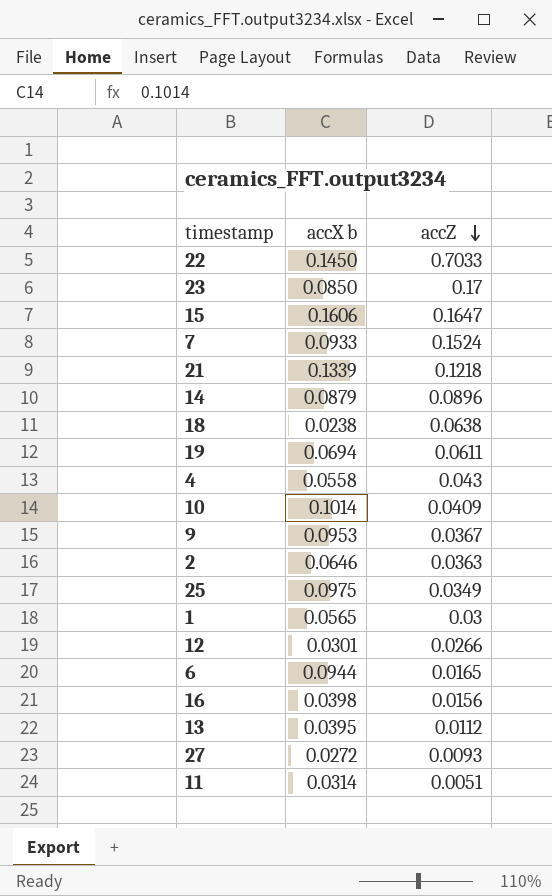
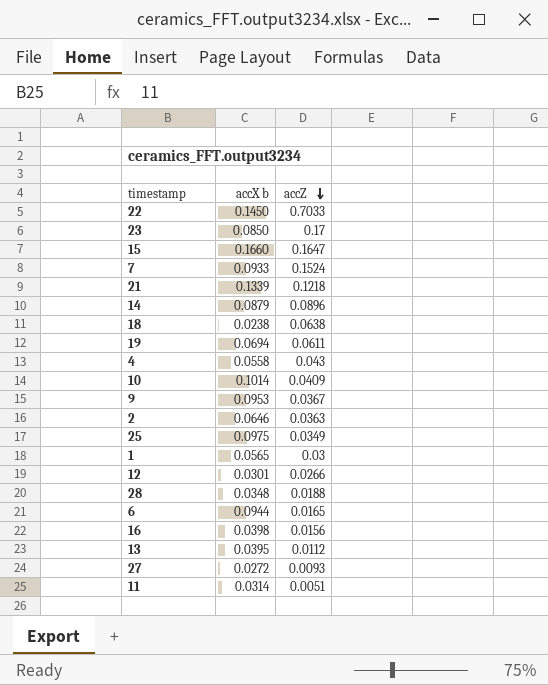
15 | accX b: 0.1606 -> 0.1660
row 28: none -> 0.0348 | 0.0188

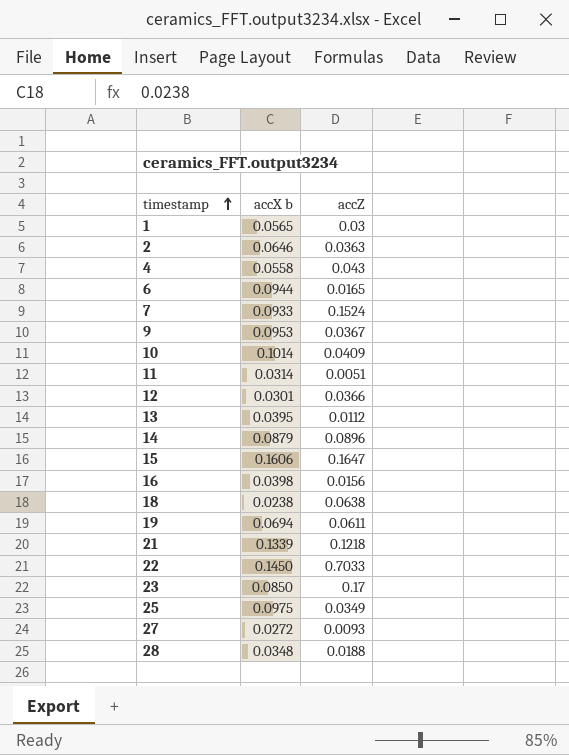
row order: accZ descending -> timestamp ascending
12 | accZ: 0.0266 -> 0.0366
15 | accX b: 0.1660 -> 0.1606

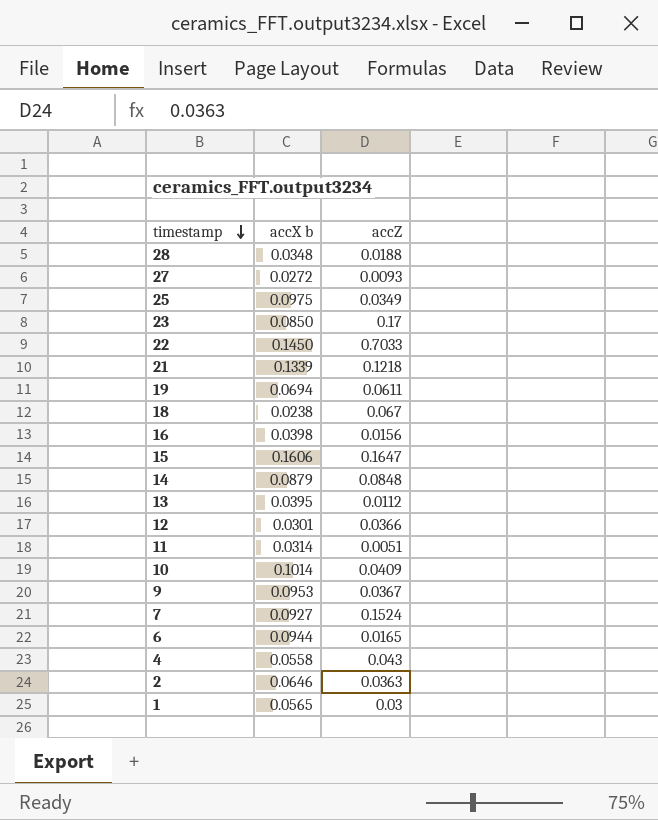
row order: timestamp ascending -> timestamp descending
18 | accZ: 0.0638 -> 0.067
14 | accZ: 0.0896 -> 0.0848
7 | accX b: 0.0933 -> 0.0927

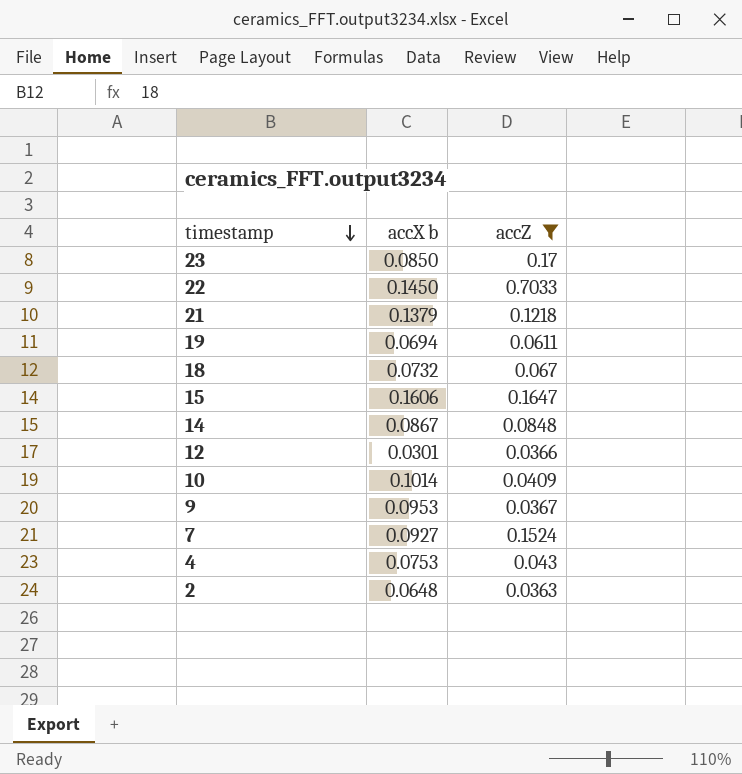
filter: none -> accZ >= 0.0363
21 | accX b: 0.1339 -> 0.1379
18 | accX b: 0.0238 -> 0.0732
14 | accX b: 0.0879 -> 0.0867
4 | accX b: 0.0558 -> 0.0753
2 | accX b: 0.0646 -> 0.0648

